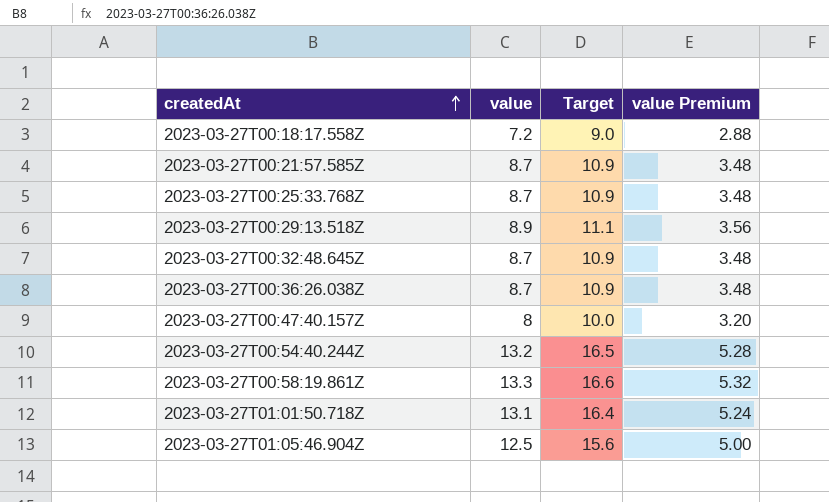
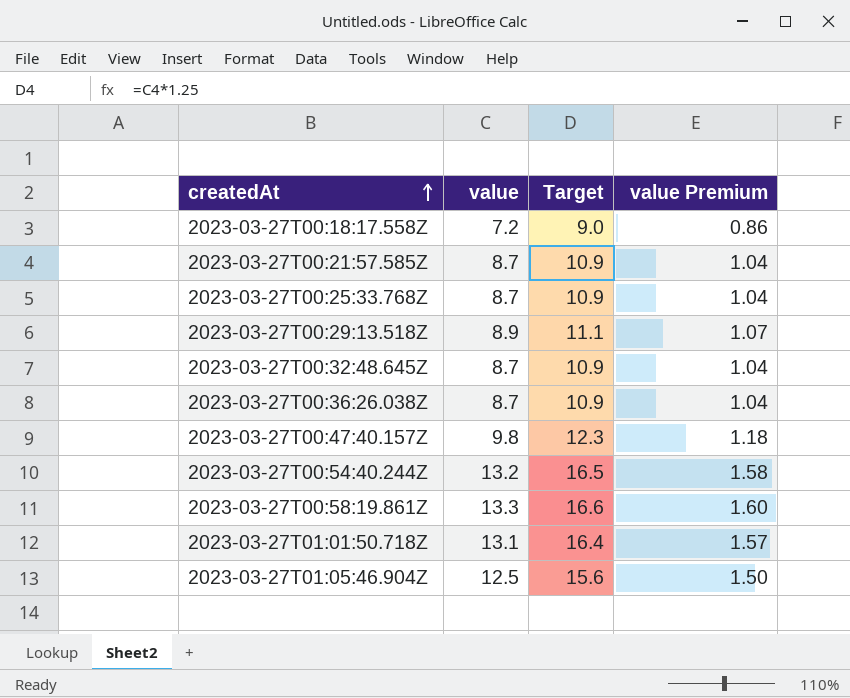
column value Premium | formula: [value] * 0.4 -> [value] * 0.12
2023-03-27T00:47:40.157Z | value: 8 -> 9.8
2023-03-27T00:47:40.157Z | Target: 10.0 -> 12.3

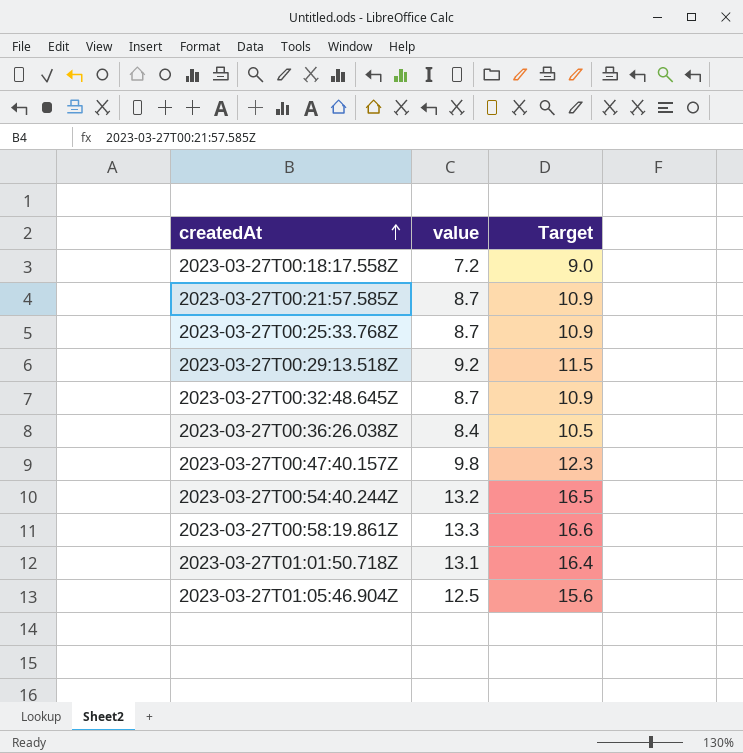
column value Premium | formula: [value] * 0.12 -> none
2023-03-27T00:29:13.518Z | value: 8.9 -> 9.2
2023-03-27T00:29:13.518Z | Target: 11.1 -> 11.5
2023-03-27T00:36:26.038Z | value: 8.7 -> 8.4
2023-03-27T00:36:26.038Z | Target: 10.9 -> 10.5

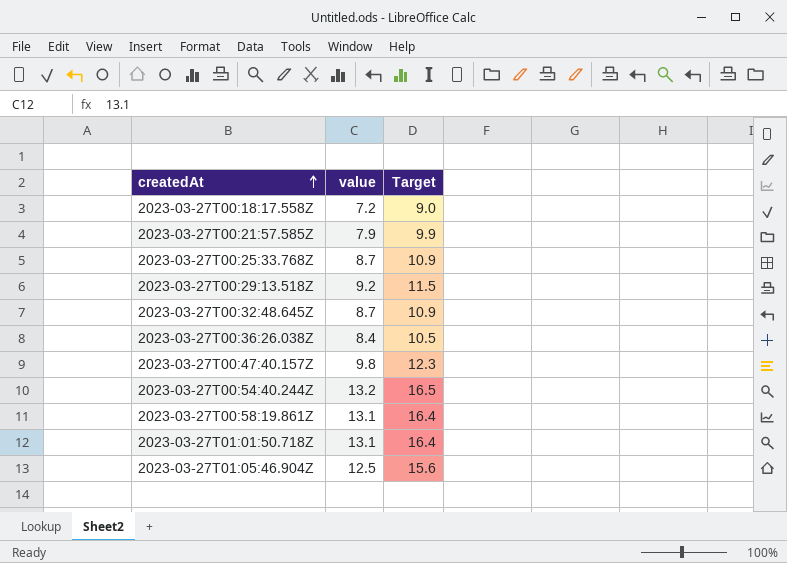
2023-03-27T00:21:57.585Z | value: 8.7 -> 7.9
2023-03-27T00:21:57.585Z | Target: 10.9 -> 9.9
2023-03-27T00:58:19.861Z | value: 13.3 -> 13.1
2023-03-27T00:58:19.861Z | Target: 16.6 -> 16.4

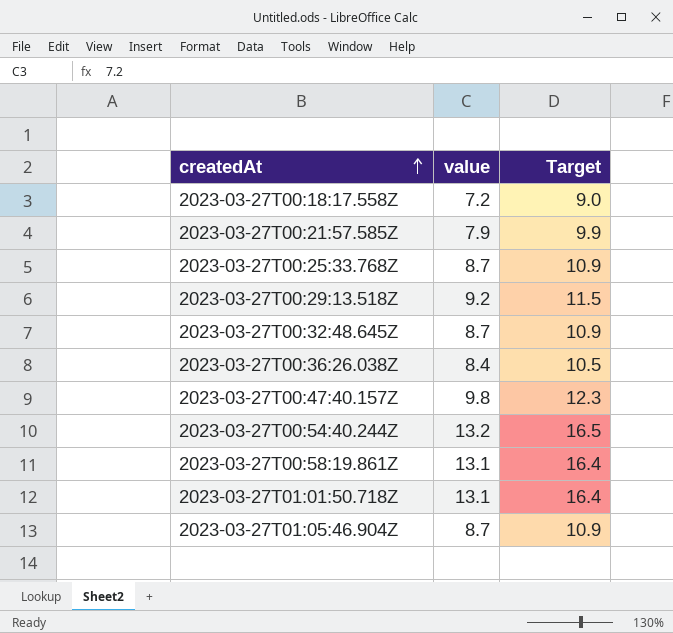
2023-03-27T01:05:46.904Z | value: 12.5 -> 8.7
2023-03-27T01:05:46.904Z | Target: 15.6 -> 10.9

